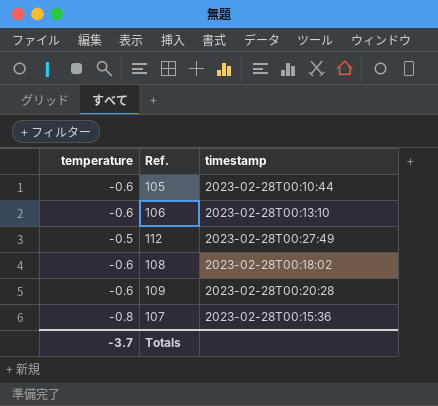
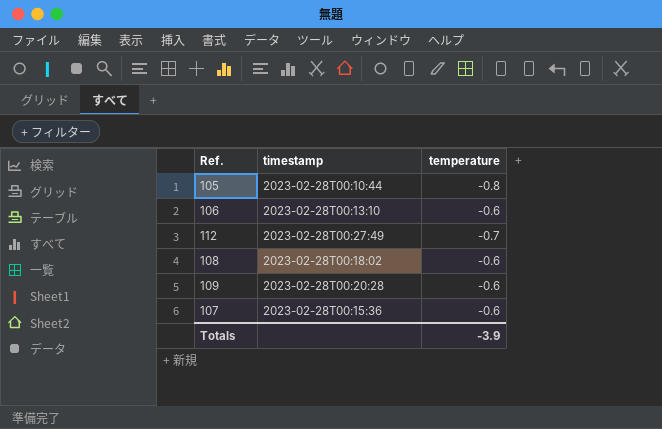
column temperature | position: 1 -> 3
105 | temperature: -0.6 -> -0.8
112 | temperature: -0.5 -> -0.7
107 | temperature: -0.8 -> -0.6
Totals | temperature: -3.7 -> -3.9

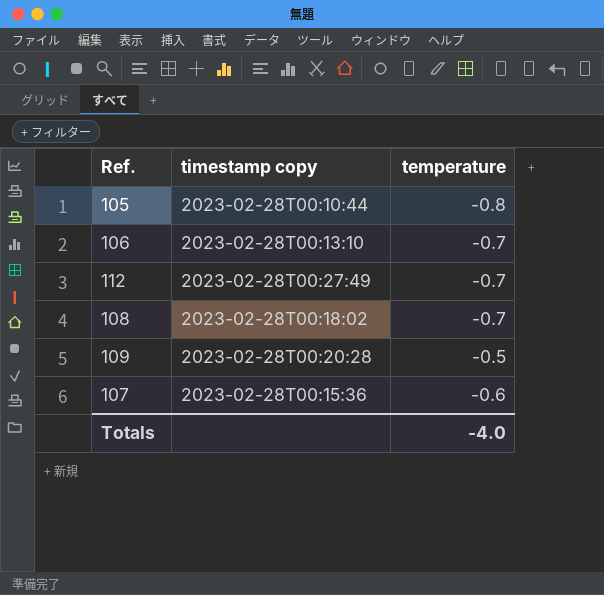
column name: timestamp -> timestamp copy
106 | temperature: -0.6 -> -0.7
108 | temperature: -0.6 -> -0.7
109 | temperature: -0.6 -> -0.5
Totals | temperature: -3.9 -> -4.0

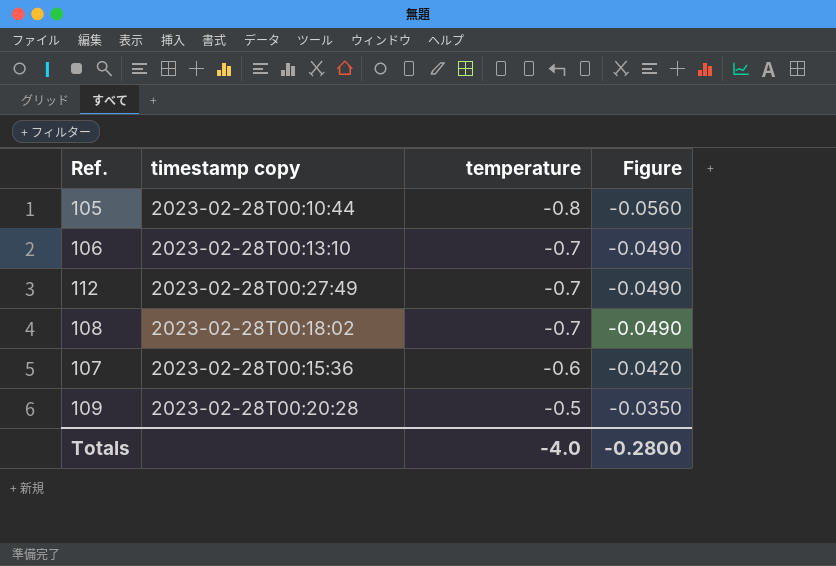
row order: none -> temperature ascending
column Figure | formula: none -> [temperature] * 0.07

